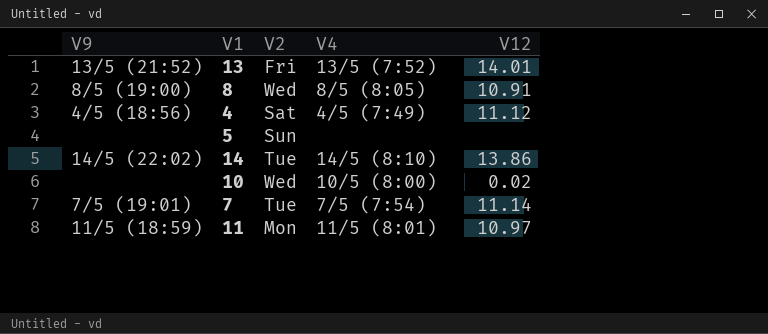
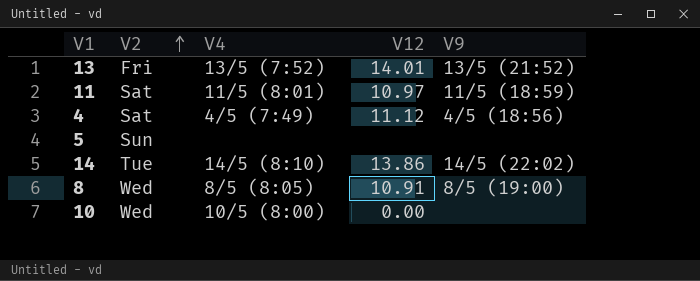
row order: none -> V2 ascending
column V9 | position: 1 -> 5
row 7: 7/5 (19:01) | Tue | 7/5 (7:54) | 11.14 -> none
11 | V2: Mon -> Sat
10 | V12: 0.02 -> 0.00

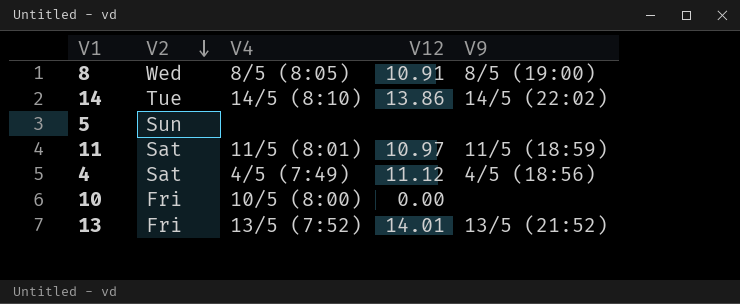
row order: V2 ascending -> V2 descending
10 | V2: Wed -> Fri

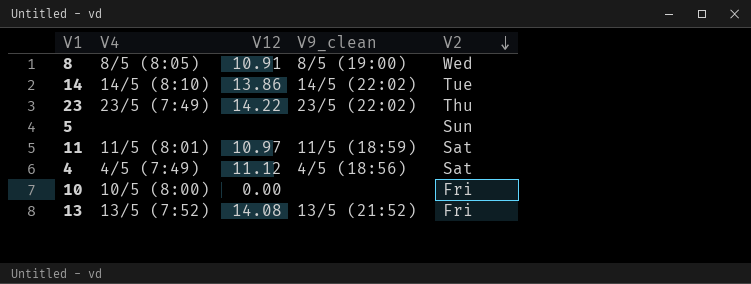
column name: V9 -> V9_clean
column V2 | position: 2 -> 5
row 23: none -> 23/5 (7:49) | 14.22 | 23/5 (22:02) | Thu
13 | V12: 14.01 -> 14.08

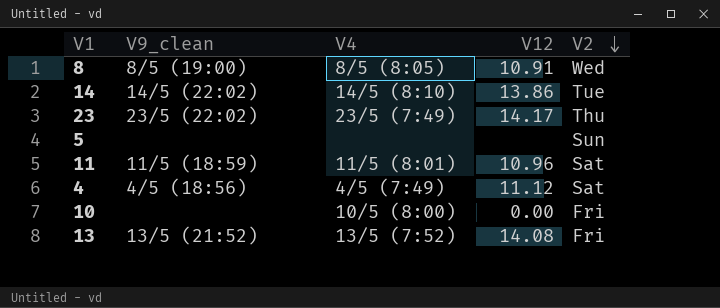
column V9_clean | position: 4 -> 2
23 | V12: 14.22 -> 14.17
11 | V12: 10.97 -> 10.96

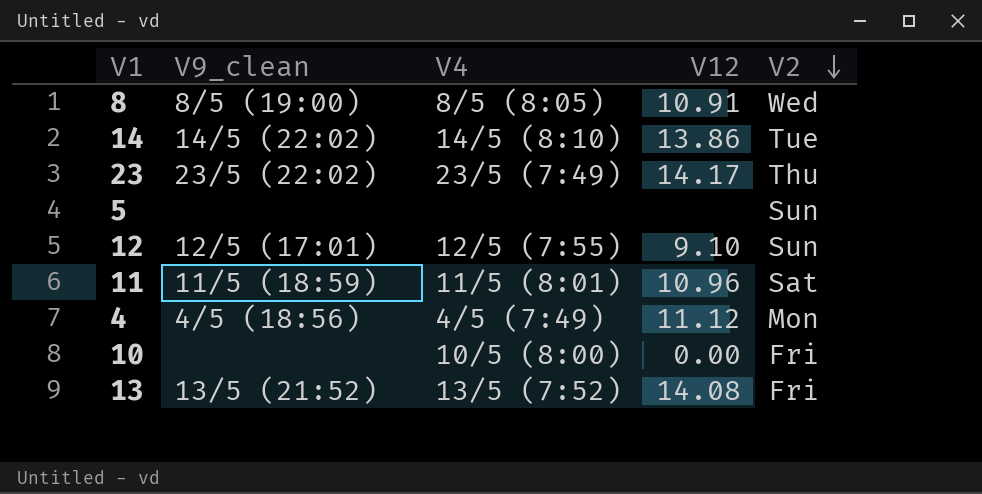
row 12: none -> 12/5 (17:01) | 12/5 (7:55) | 9.10 | Sun
4 | V2: Sat -> Mon

